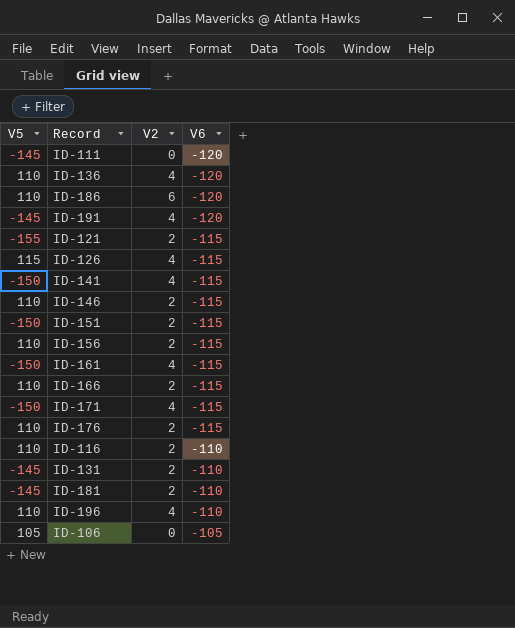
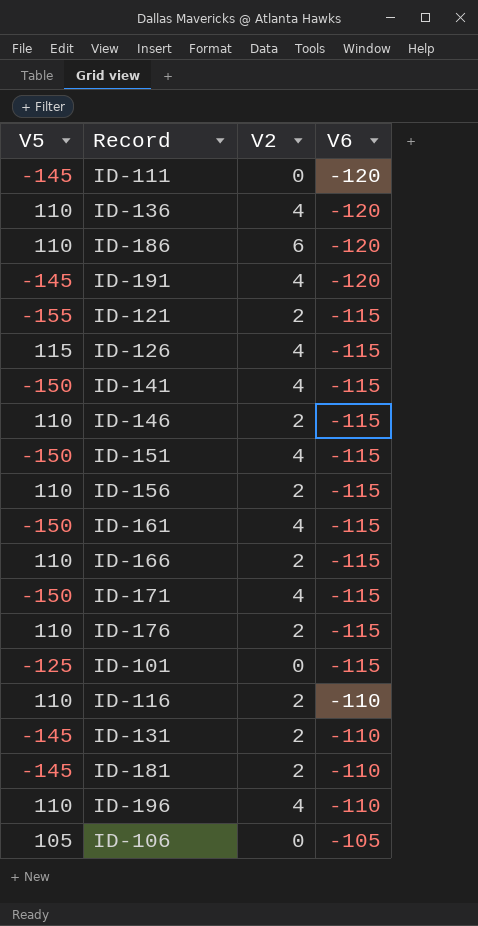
ID-151 | V2: 2 -> 4
row ID-101: none -> -125 | 0 | -115

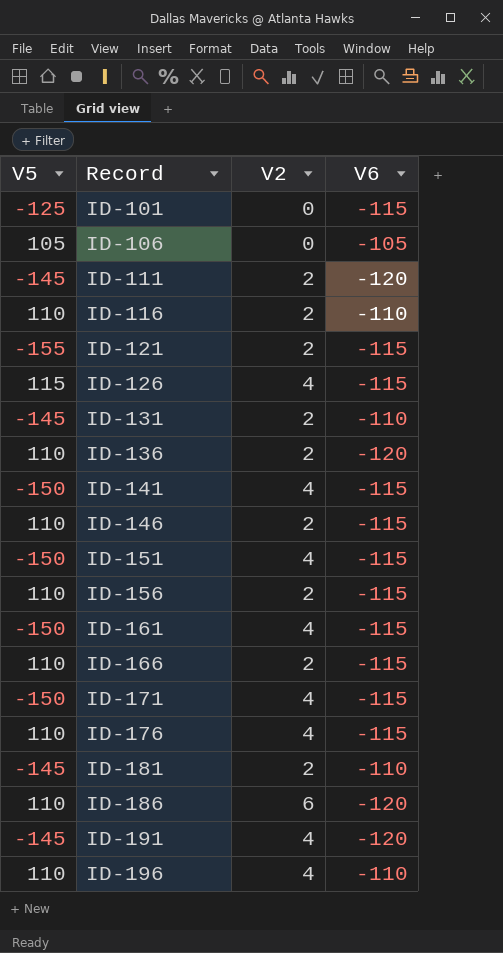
row order: V6 ascending -> Record ascending
ID-111 | V2: 0 -> 2
ID-136 | V2: 4 -> 2
ID-176 | V2: 2 -> 4

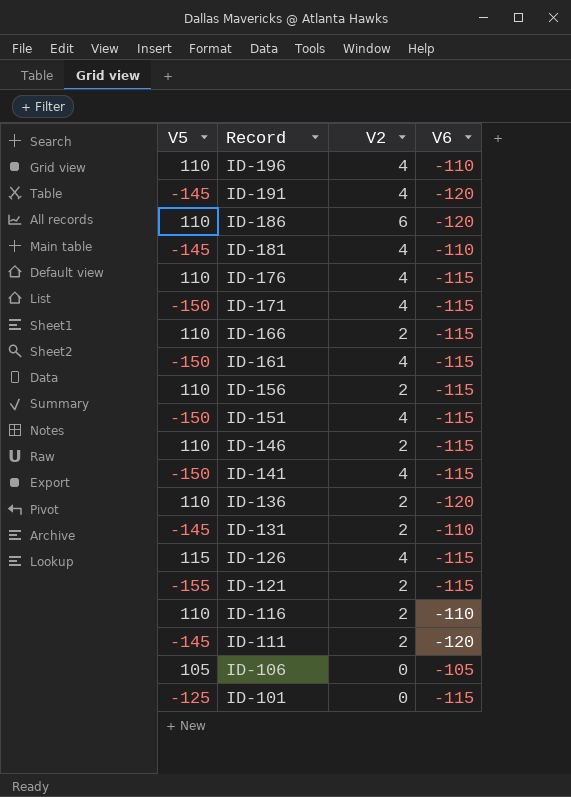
row order: Record ascending -> Record descending
ID-181 | V2: 2 -> 4

